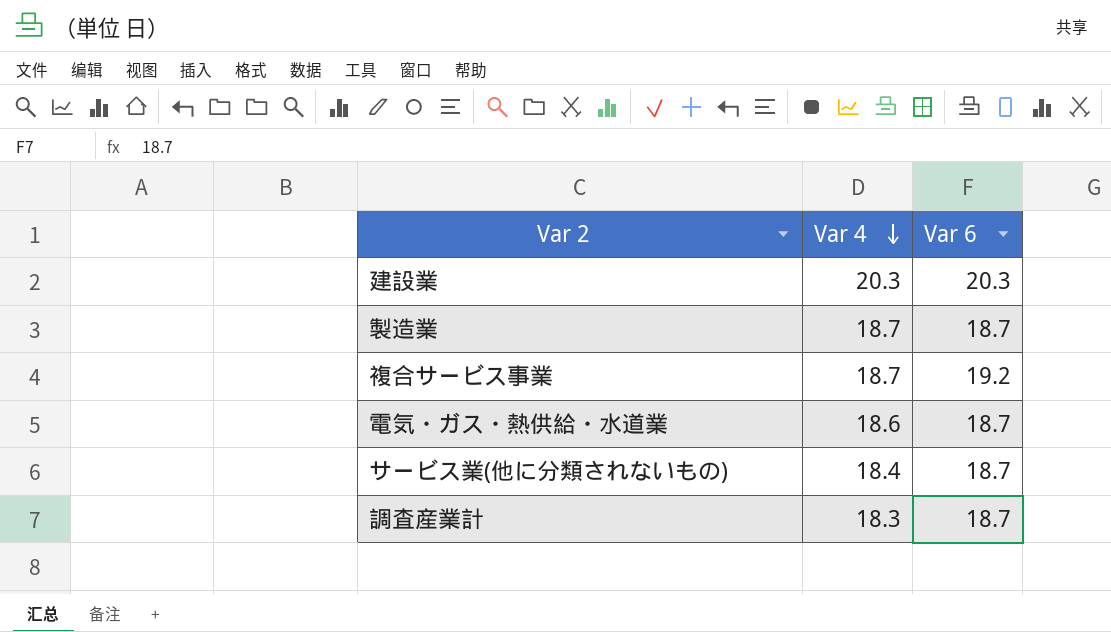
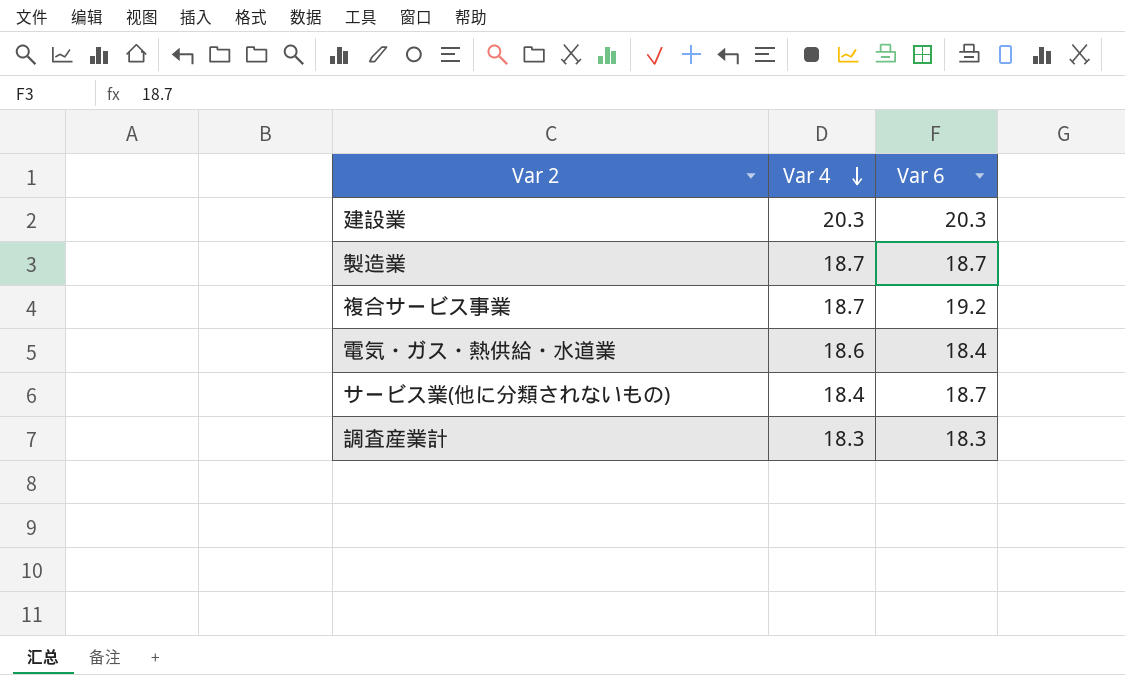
電気・ガス・熱供給・水道業 | Var 6: 18.7 -> 18.4
調査産業計 | Var 6: 18.7 -> 18.3

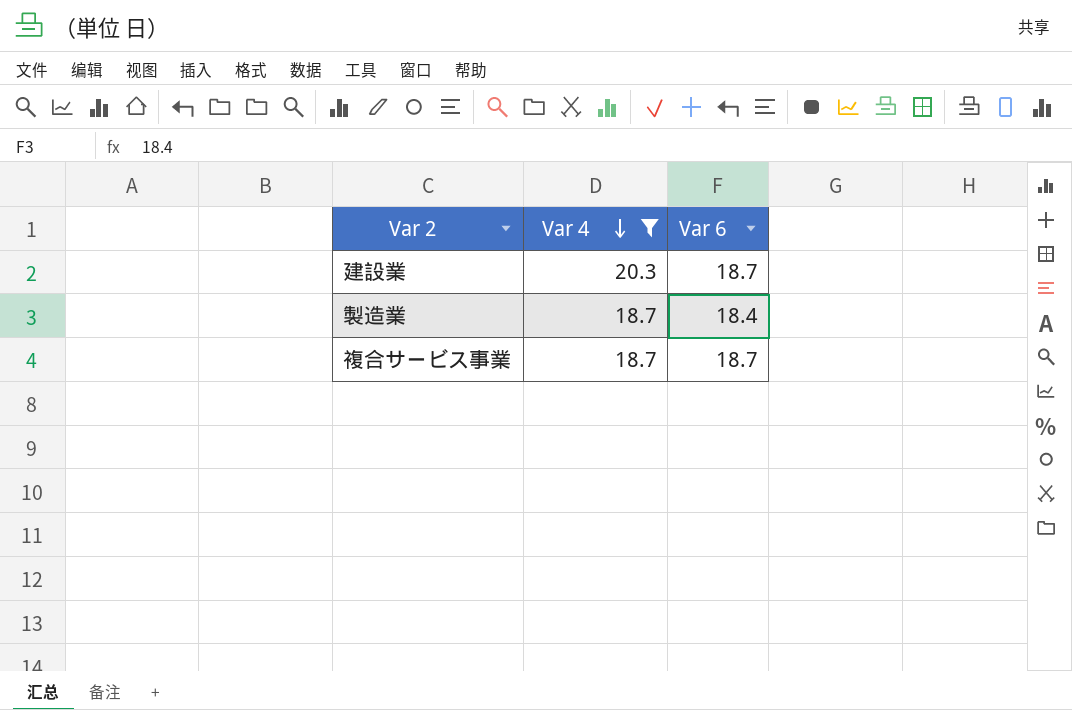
filter: none -> Var 4 >= 18.7
建設業 | Var 6: 20.3 -> 18.7
製造業 | Var 6: 18.7 -> 18.4
複合サービス事業 | Var 6: 19.2 -> 18.7

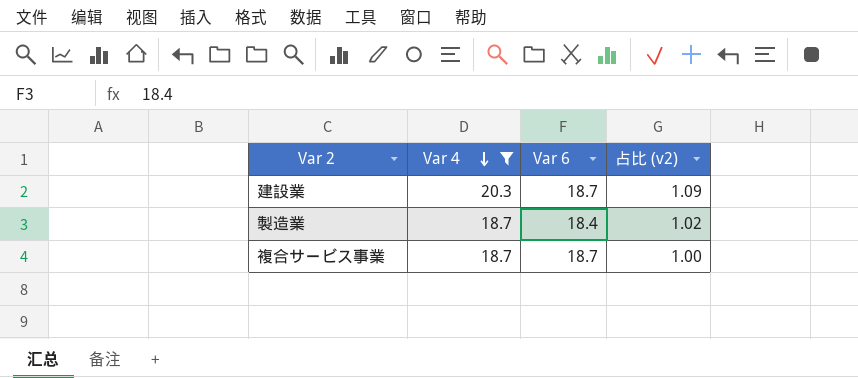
column 占比 (v2) | formula: none -> [Var 4] / [Var 6]

